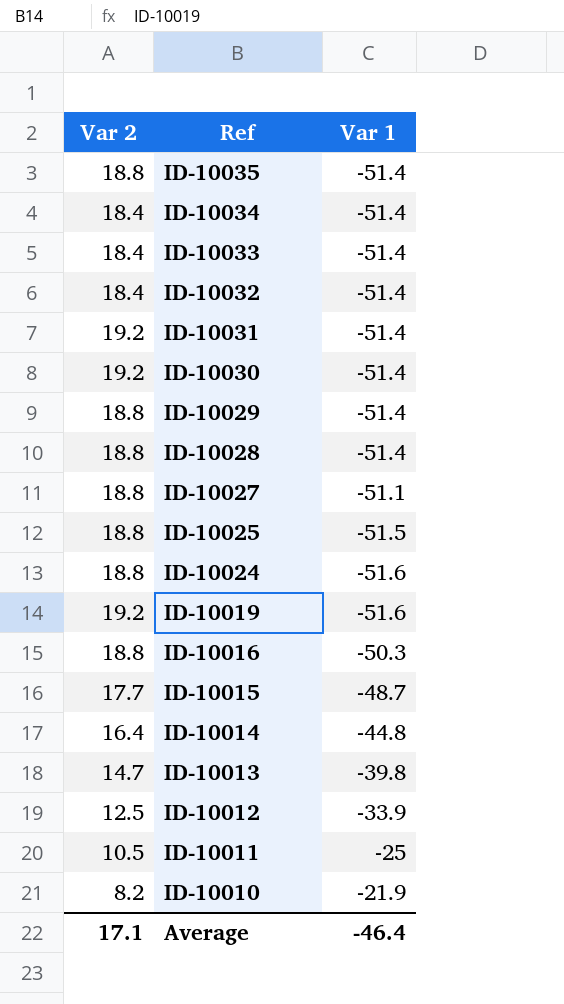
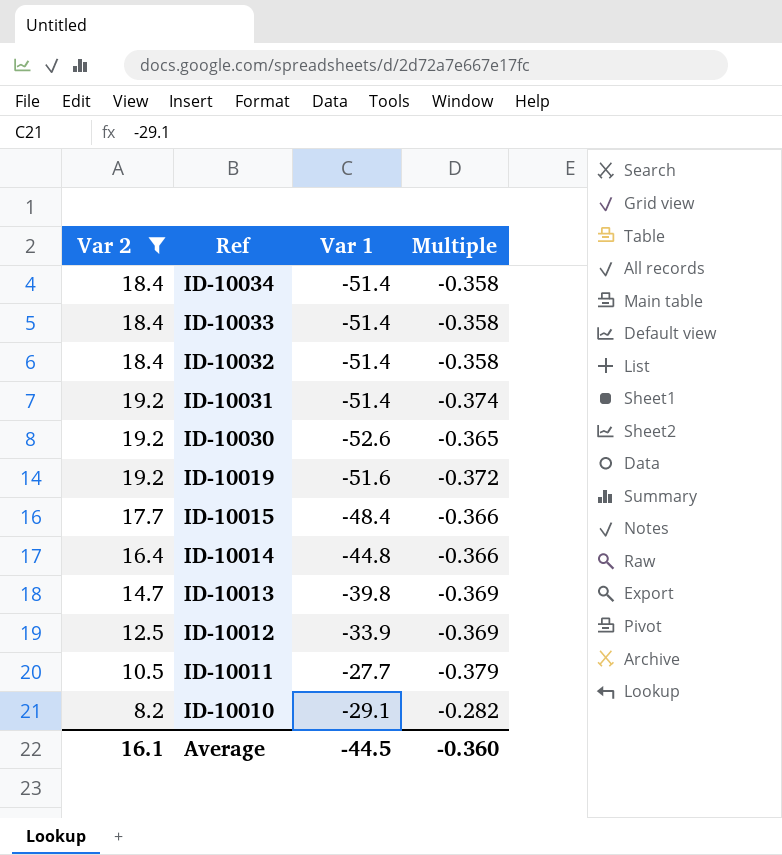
filter: none -> Var 2 != 18.8
column Multiple | formula: none -> [Var 2] / [Var 1]
ID-10030 | Var 1: -51.4 -> -52.6
ID-10015 | Var 1: -48.7 -> -48.4
ID-10011 | Var 1: -25 -> -27.7
ID-10010 | Var 1: -21.9 -> -29.1
Average | Var 2: 17.1 -> 16.1
Average | Var 1: -46.4 -> -44.5

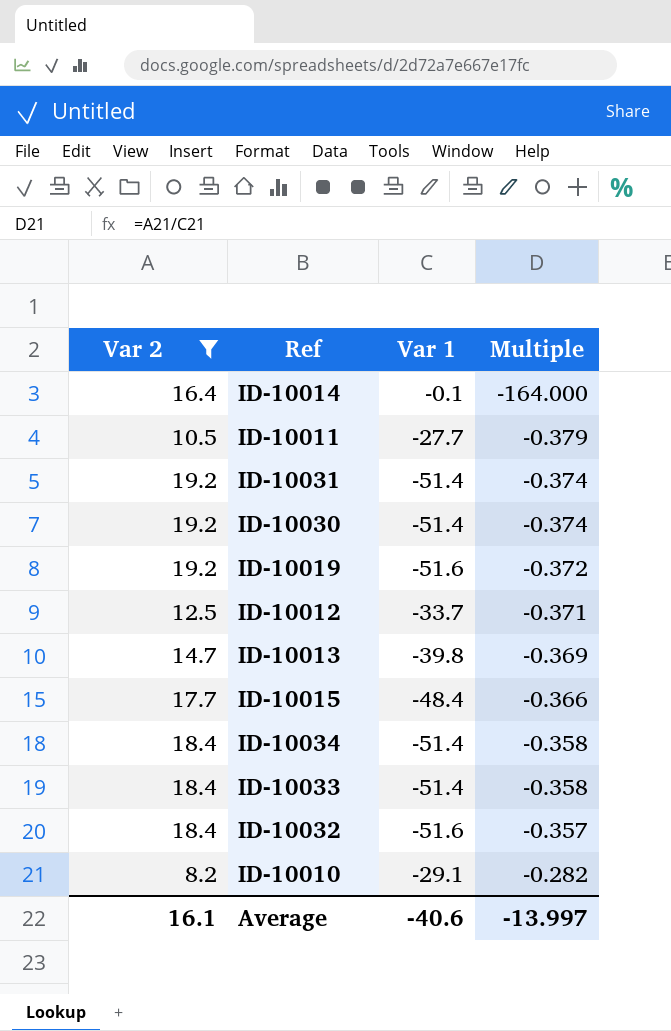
row order: Ref descending -> Multiple ascending
ID-10014 | Var 1: -44.8 -> -0.1
ID-10014 | Multiple: -0.366 -> -164.000
ID-10030 | Var 1: -52.6 -> -51.4
ID-10030 | Multiple: -0.365 -> -0.374
ID-10012 | Var 1: -33.9 -> -33.7
ID-10012 | Multiple: -0.369 -> -0.371
ID-10032 | Var 1: -51.4 -> -51.6
ID-10032 | Multiple: -0.358 -> -0.357
Average | Var 1: -44.5 -> -40.6
Average | Multiple: -0.360 -> -13.997

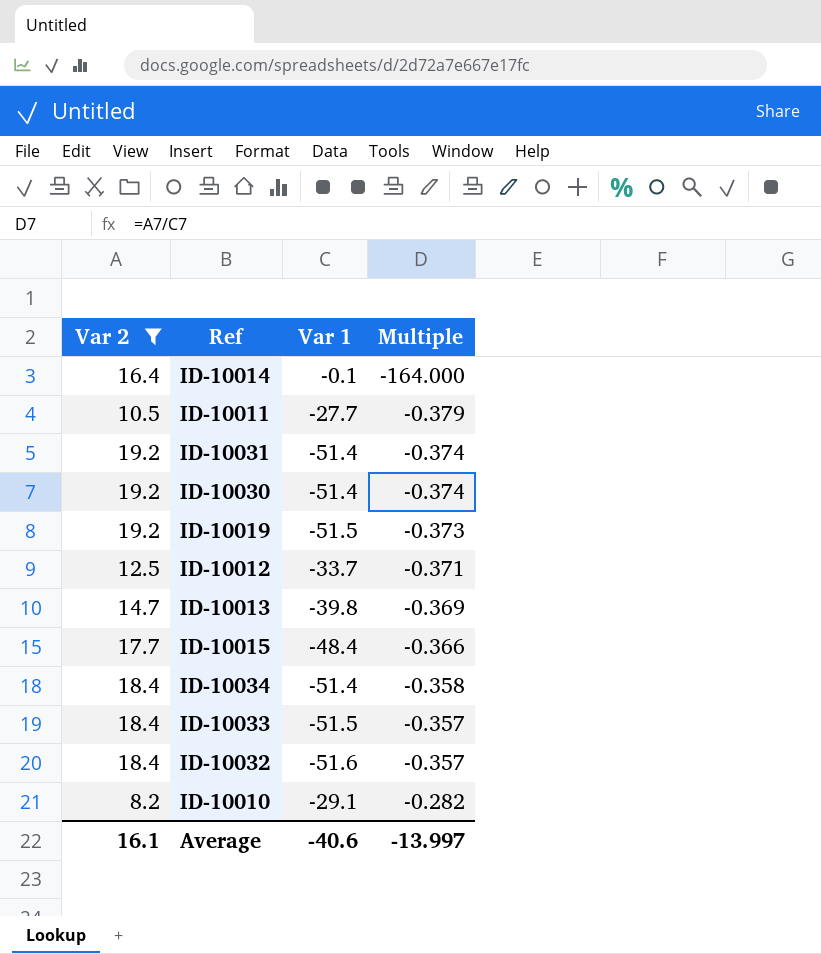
ID-10019 | Var 1: -51.6 -> -51.5
ID-10019 | Multiple: -0.372 -> -0.373
ID-10033 | Var 1: -51.4 -> -51.5
ID-10033 | Multiple: -0.358 -> -0.357

